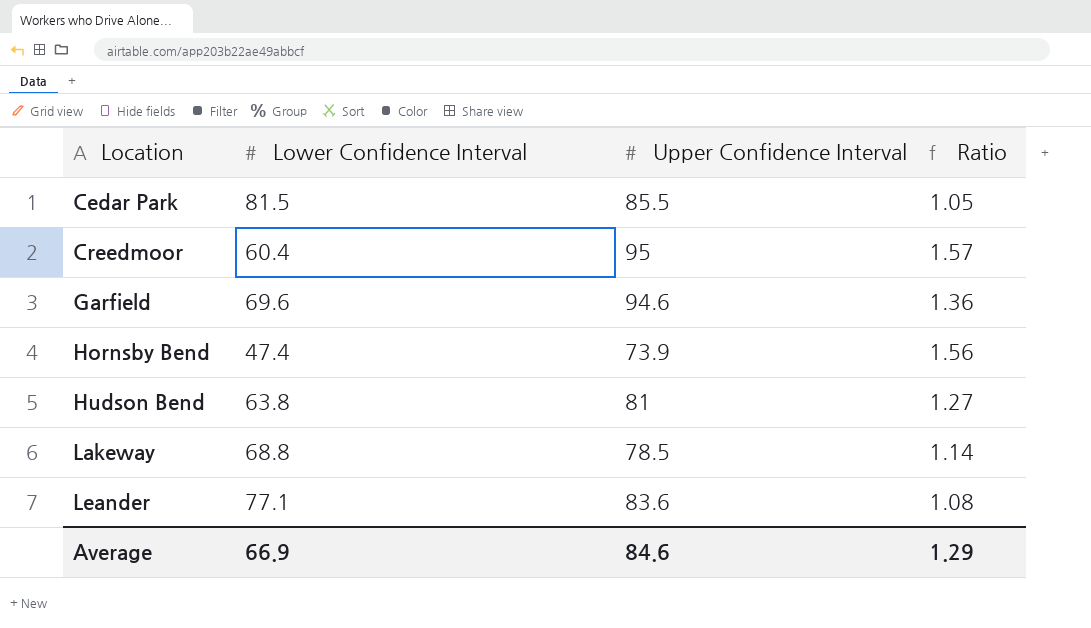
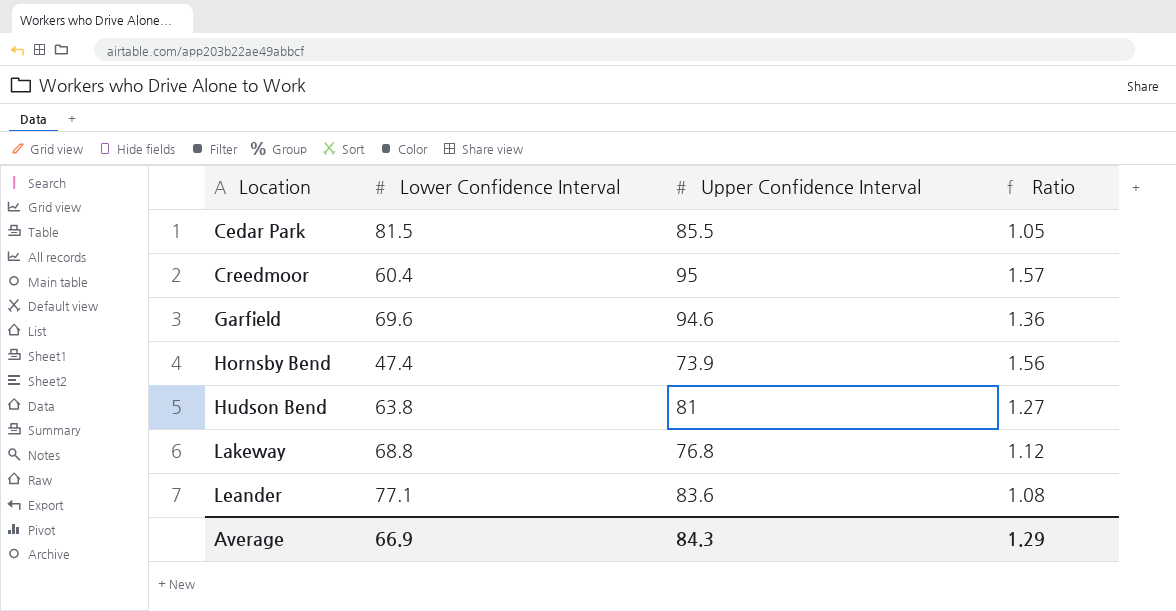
Lakeway | Upper Confidence Interval: 78.5 -> 76.8
Lakeway | Ratio: 1.14 -> 1.12
Average | Upper Confidence Interval: 84.6 -> 84.3

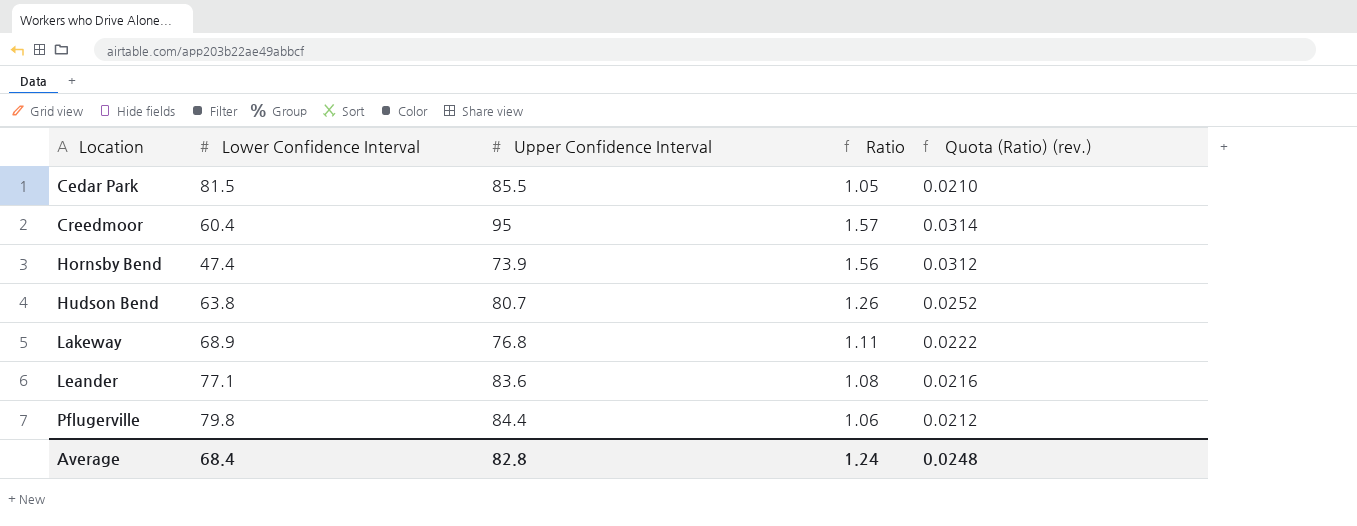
column Quota (Ratio) (rev.) | formula: none -> [Ratio] * 0.02
row Garfield: 69.6 | 94.6 | 1.36 -> none
Hudson Bend | Upper Confidence Interval: 81 -> 80.7
Hudson Bend | Ratio: 1.27 -> 1.26
Lakeway | Lower Confidence Interval: 68.8 -> 68.9
Lakeway | Ratio: 1.12 -> 1.11
row Pflugerville: none -> 79.8 | 84.4 | 1.06 | 0.0212
Average | Lower Confidence Interval: 66.9 -> 68.4
Average | Upper Confidence Interval: 84.3 -> 82.8
Average | Ratio: 1.29 -> 1.24

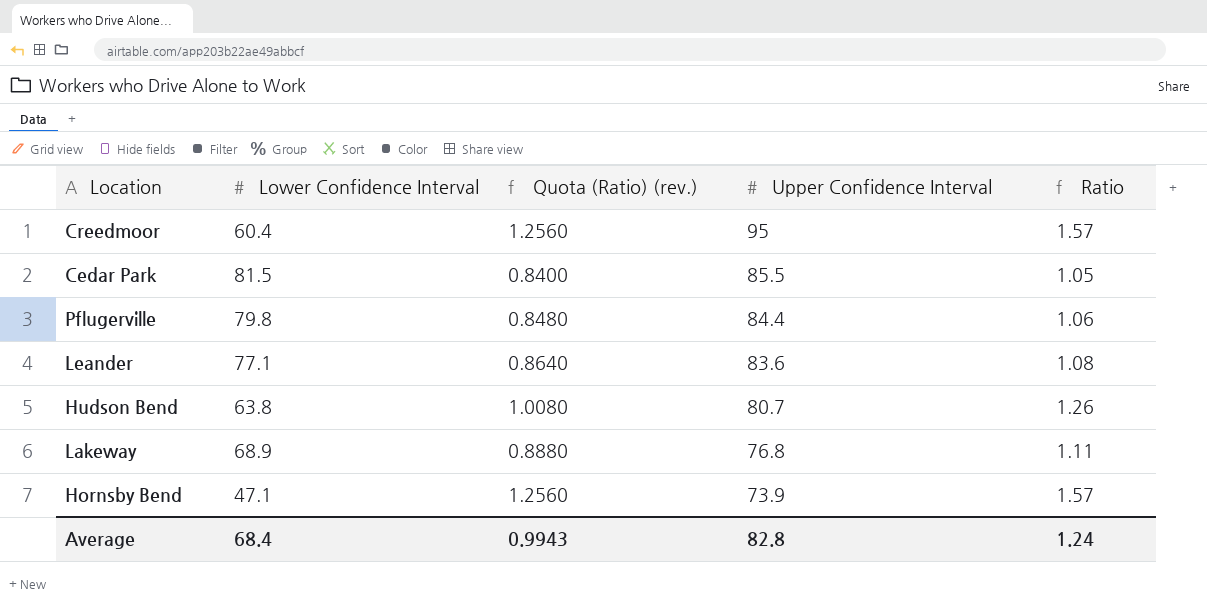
row order: Location ascending -> Upper Confidence Interval descending
column Quota (Ratio) (rev.) | formula: [Ratio] * 0.02 -> [Ratio] * 0.8
column Quota (Ratio) (rev.) | position: 5 -> 3
Hornsby Bend | Lower Confidence Interval: 47.4 -> 47.1
Hornsby Bend | Ratio: 1.56 -> 1.57
Average | Quota (Ratio) (rev.): 0.0248 -> 0.9943

